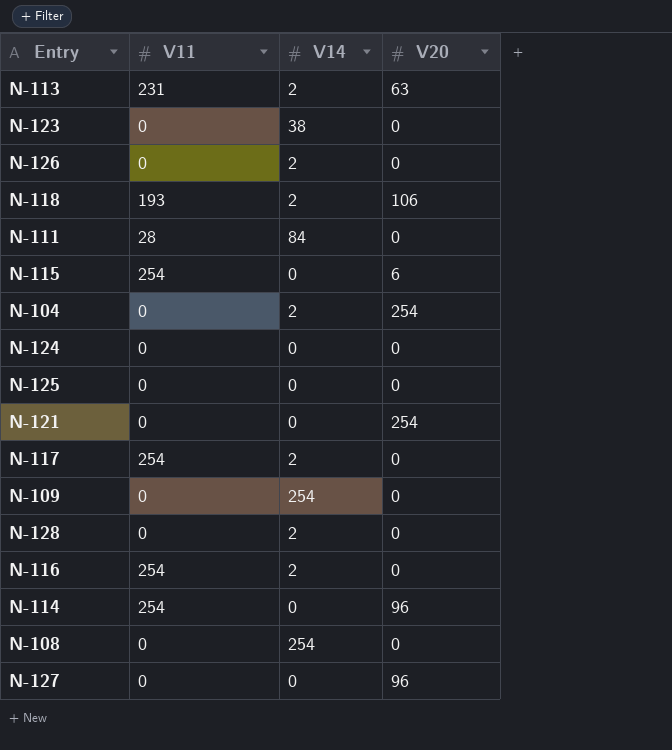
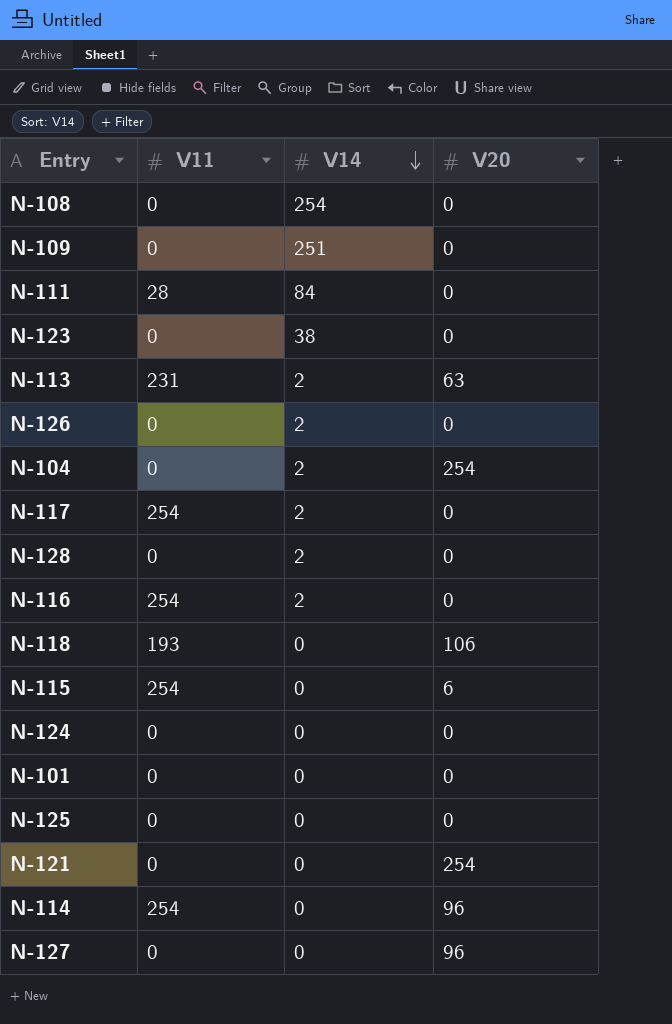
row order: none -> V14 descending
N-109 | V14: 254 -> 251
N-118 | V14: 2 -> 0
row N-101: none -> 0 | 0 | 0

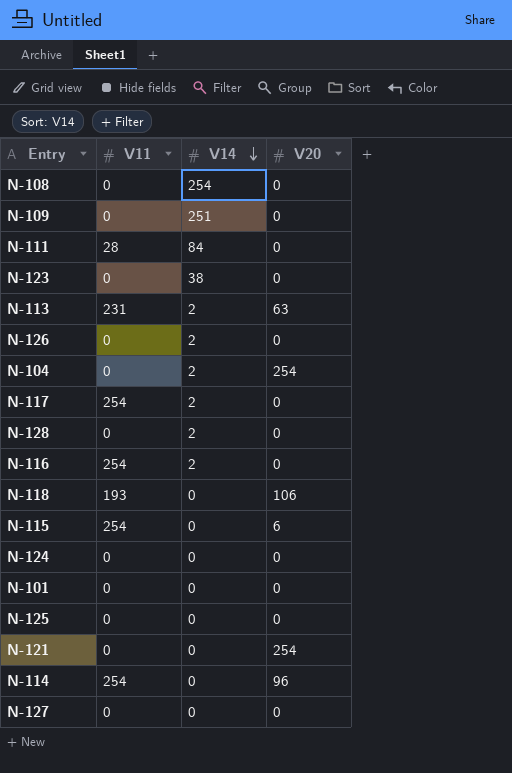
N-127 | V20: 96 -> 0

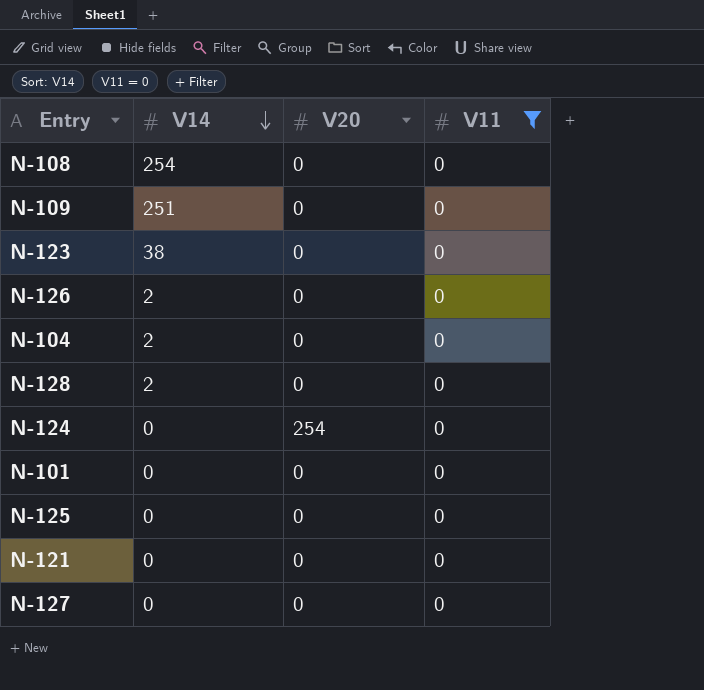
filter: none -> V11 = 0
column V11 | position: 2 -> 4
N-104 | V20: 254 -> 0
N-124 | V20: 0 -> 254
N-121 | V20: 254 -> 0

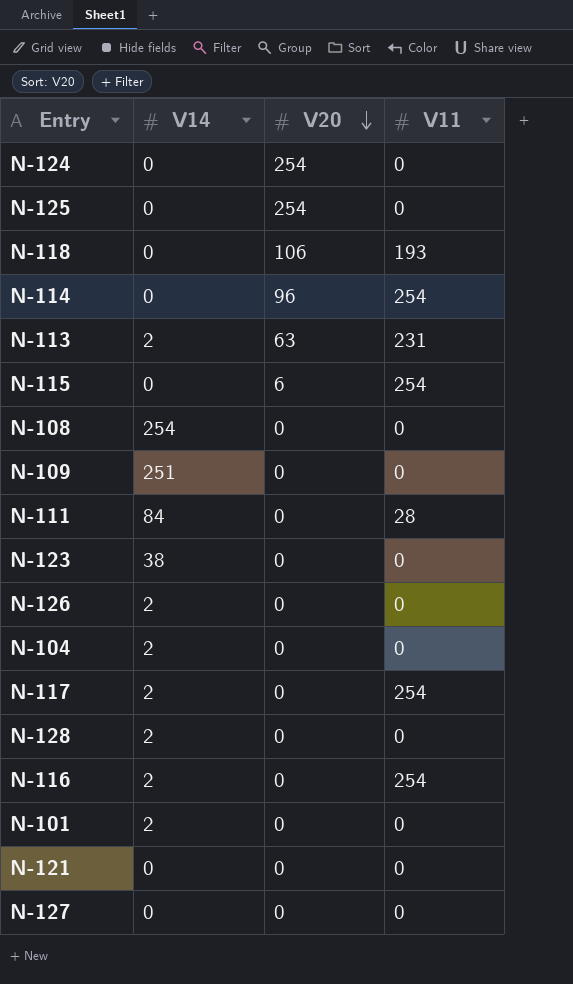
filter: V11 = 0 -> none
row order: V14 descending -> V20 descending
N-125 | V20: 0 -> 254
N-101 | V14: 0 -> 2

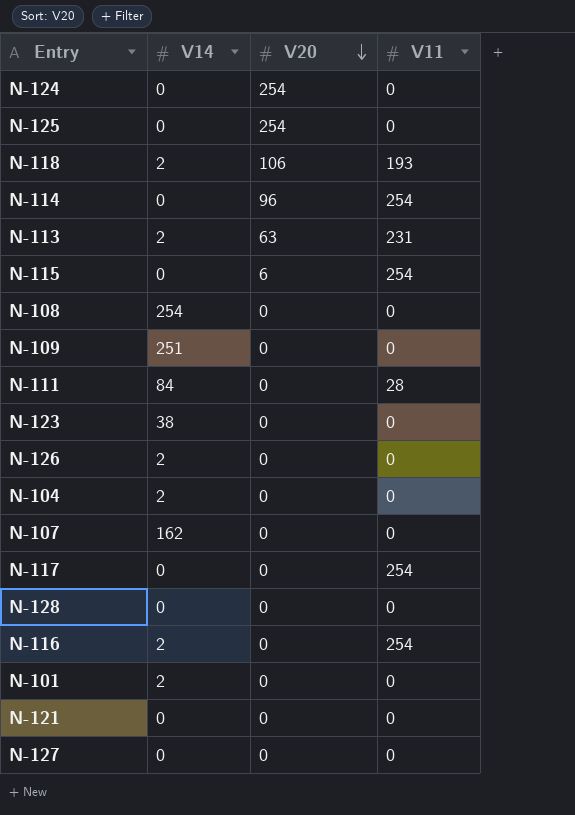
N-118 | V14: 0 -> 2
row N-107: none -> 162 | 0 | 0
N-117 | V14: 2 -> 0
N-128 | V14: 2 -> 0

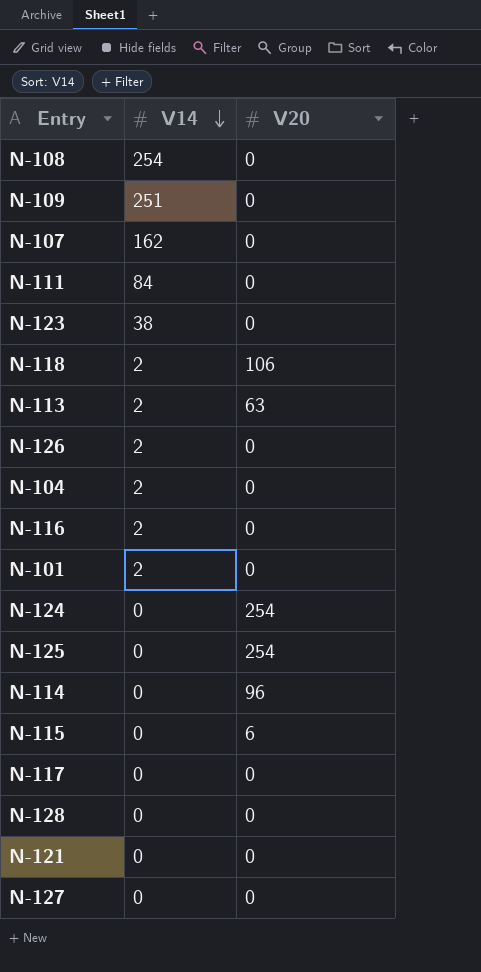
row order: V20 descending -> V14 descending
column V11 | position: 4 -> none

